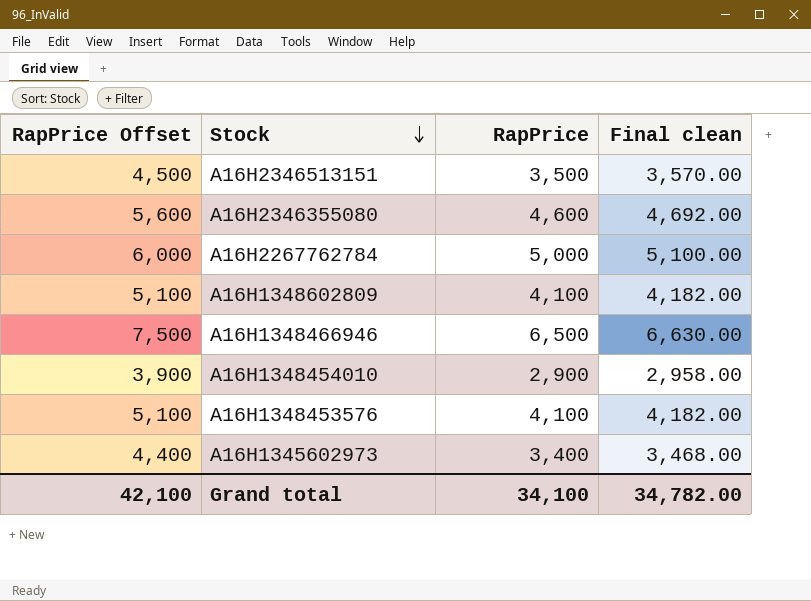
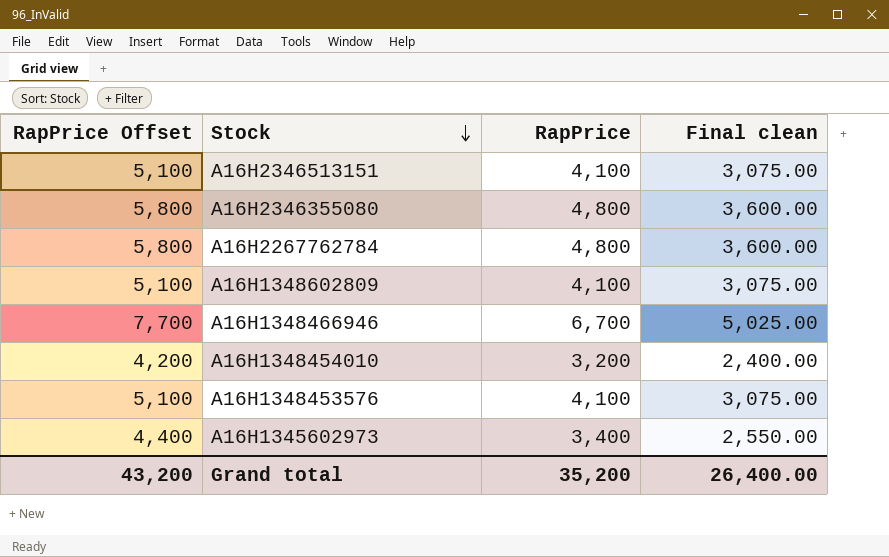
column Final clean | formula: [RapPrice] * 1.02 -> [RapPrice] * 0.75
A16H2346513151 | RapPrice Offset: 4,500 -> 5,100
A16H2346513151 | RapPrice: 3,500 -> 4,100
A16H2346355080 | RapPrice Offset: 5,600 -> 5,800
A16H2346355080 | RapPrice: 4,600 -> 4,800
A16H2267762784 | RapPrice Offset: 6,000 -> 5,800
A16H2267762784 | RapPrice: 5,000 -> 4,800
A16H1348466946 | RapPrice Offset: 7,500 -> 7,700
A16H1348466946 | RapPrice: 6,500 -> 6,700
A16H1348454010 | RapPrice Offset: 3,900 -> 4,200
A16H1348454010 | RapPrice: 2,900 -> 3,200
Grand total | RapPrice Offset: 42,100 -> 43,200
Grand total | RapPrice: 34,100 -> 35,200
Grand total | Final clean: 34,782.00 -> 26,400.00

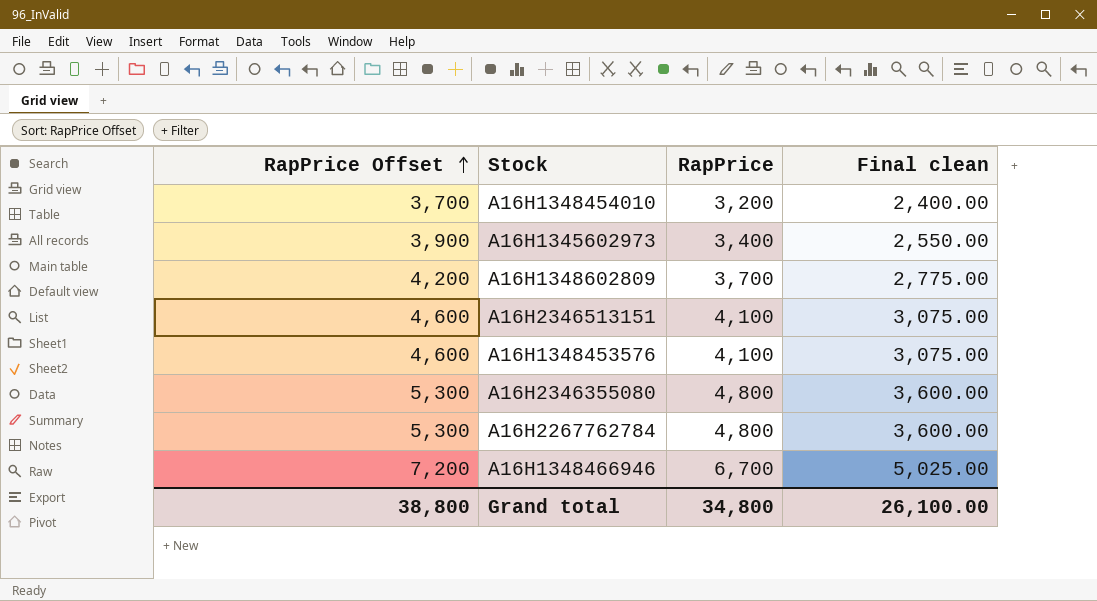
row order: Stock descending -> RapPrice Offset ascending
column RapPrice Offset | formula: [RapPrice] + 1000 -> [RapPrice] + 500
A16H1348602809 | RapPrice: 4,100 -> 3,700
A16H1348602809 | Final clean: 3,075.00 -> 2,775.00
Grand total | RapPrice Offset: 43,200 -> 38,800
Grand total | RapPrice: 35,200 -> 34,800
Grand total | Final clean: 26,400.00 -> 26,100.00

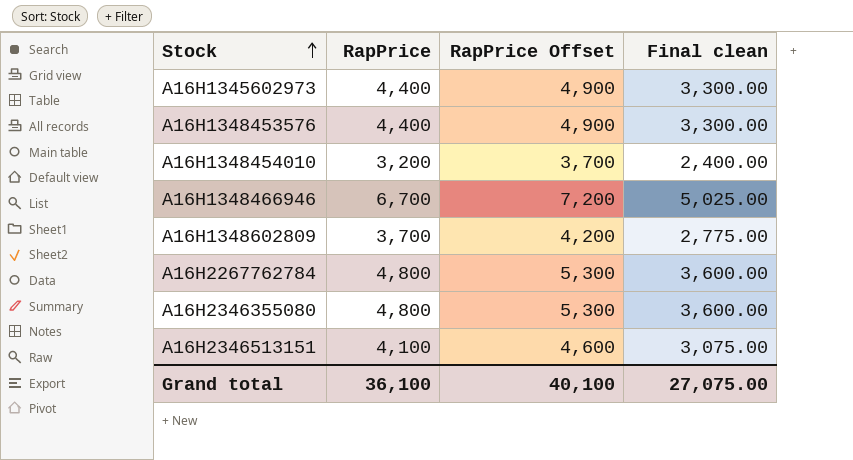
row order: RapPrice Offset ascending -> Stock ascending
column RapPrice Offset | position: 1 -> 3
A16H1345602973 | RapPrice: 3,400 -> 4,400
A16H1345602973 | RapPrice Offset: 3,900 -> 4,900
A16H1345602973 | Final clean: 2,550.00 -> 3,300.00
A16H1348453576 | RapPrice: 4,100 -> 4,400
A16H1348453576 | RapPrice Offset: 4,600 -> 4,900
A16H1348453576 | Final clean: 3,075.00 -> 3,300.00
Grand total | RapPrice: 34,800 -> 36,100
Grand total | RapPrice Offset: 38,800 -> 40,100
Grand total | Final clean: 26,100.00 -> 27,075.00

